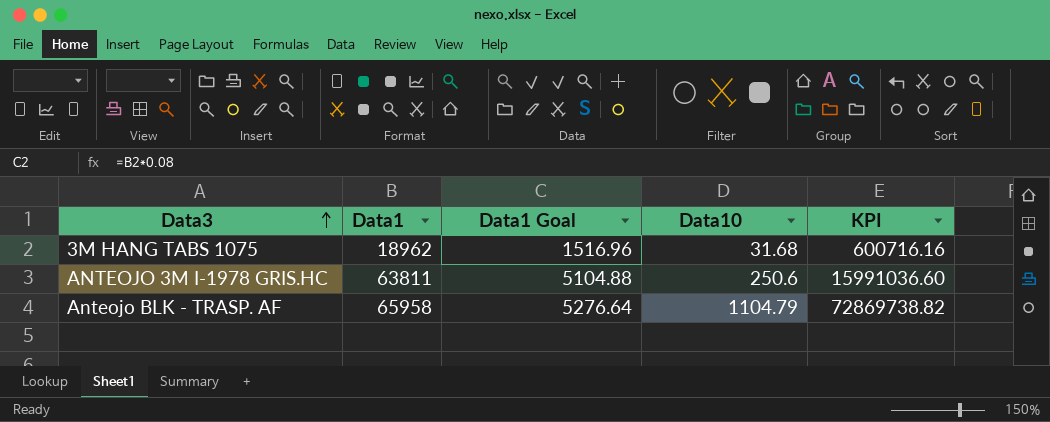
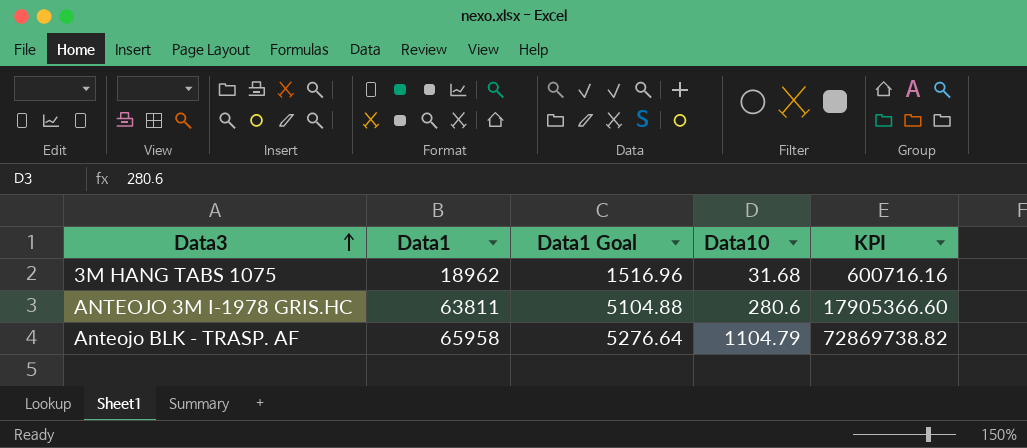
ANTEOJO 3M I-1978 GRIS.HC | Data10: 250.6 -> 280.6
ANTEOJO 3M I-1978 GRIS.HC | KPI: 15991036.60 -> 17905366.60

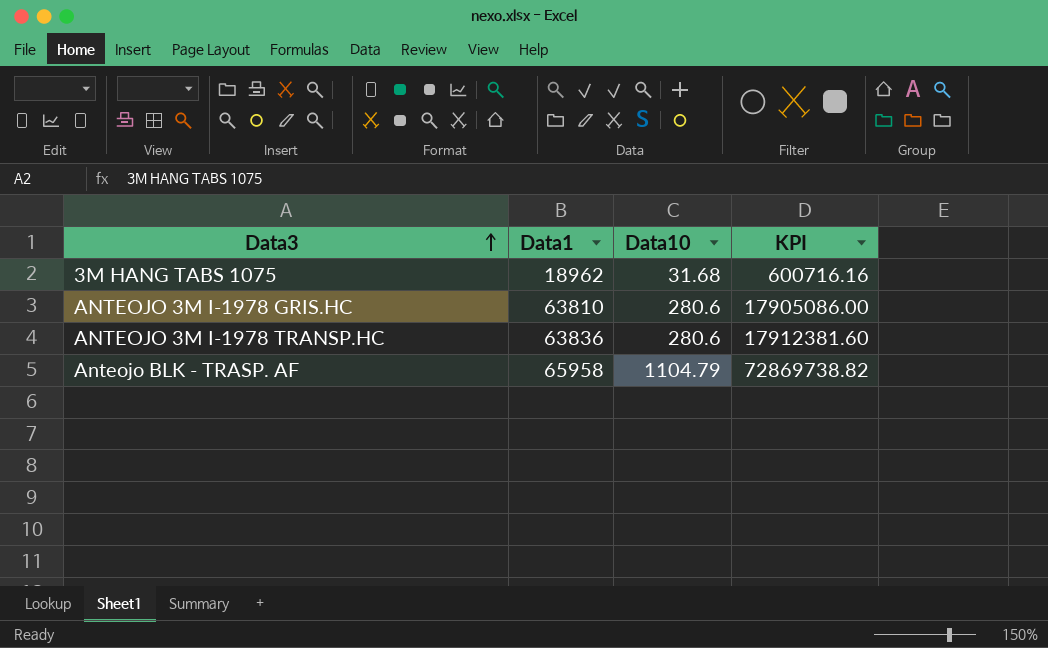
column Data1 Goal | formula: [Data1] * 0.08 -> none
ANTEOJO 3M I-1978 GRIS.HC | Data1: 63811 -> 63810
ANTEOJO 3M I-1978 GRIS.HC | KPI: 17905366.60 -> 17905086.00
row ANTEOJO 3M I-1978 TRANSP.HC: none -> 63836 | 280.6 | 17912381.60

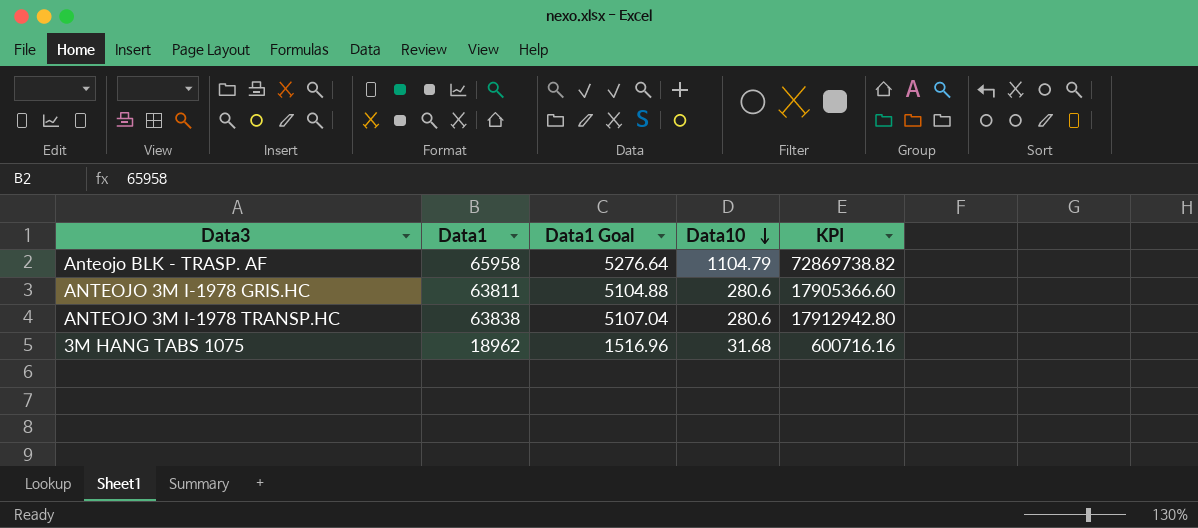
row order: Data3 ascending -> Data10 descending
column Data1 Goal | formula: none -> [Data1] * 0.08
ANTEOJO 3M I-1978 GRIS.HC | Data1: 63810 -> 63811
ANTEOJO 3M I-1978 GRIS.HC | KPI: 17905086.00 -> 17905366.60
ANTEOJO 3M I-1978 TRANSP.HC | Data1: 63836 -> 63838
ANTEOJO 3M I-1978 TRANSP.HC | KPI: 17912381.60 -> 17912942.80

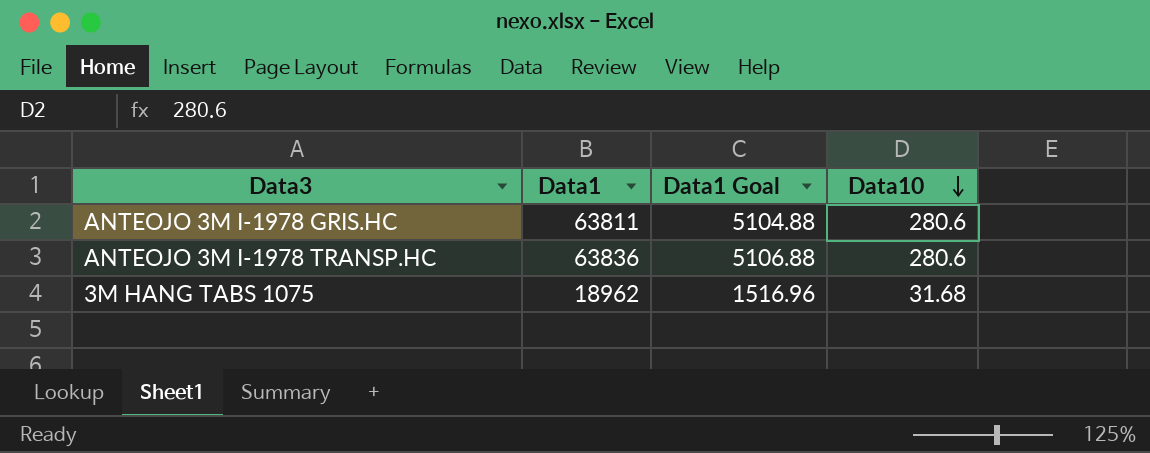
column KPI | formula: [Data1] * [Data10] -> none
row Anteojo BLK - TRASP. AF: 65958 | 5276.64 | 1104.79 | 72869738.82 -> none
ANTEOJO 3M I-1978 TRANSP.HC | Data1: 63838 -> 63836
ANTEOJO 3M I-1978 TRANSP.HC | Data1 Goal: 5107.04 -> 5106.88

